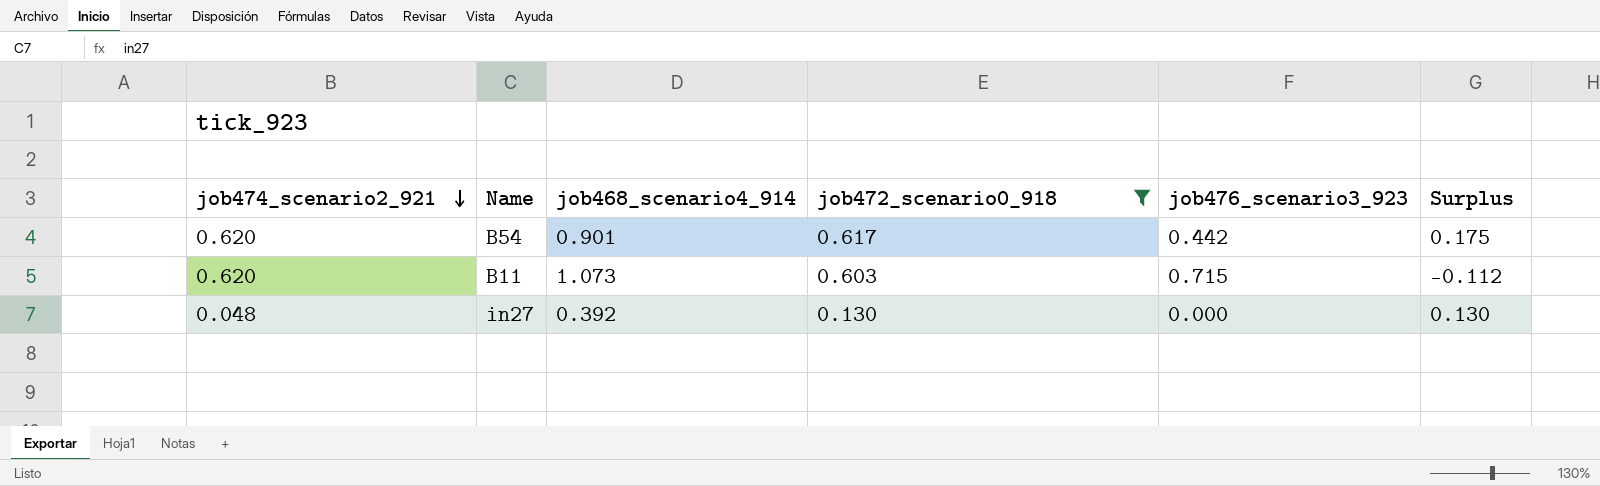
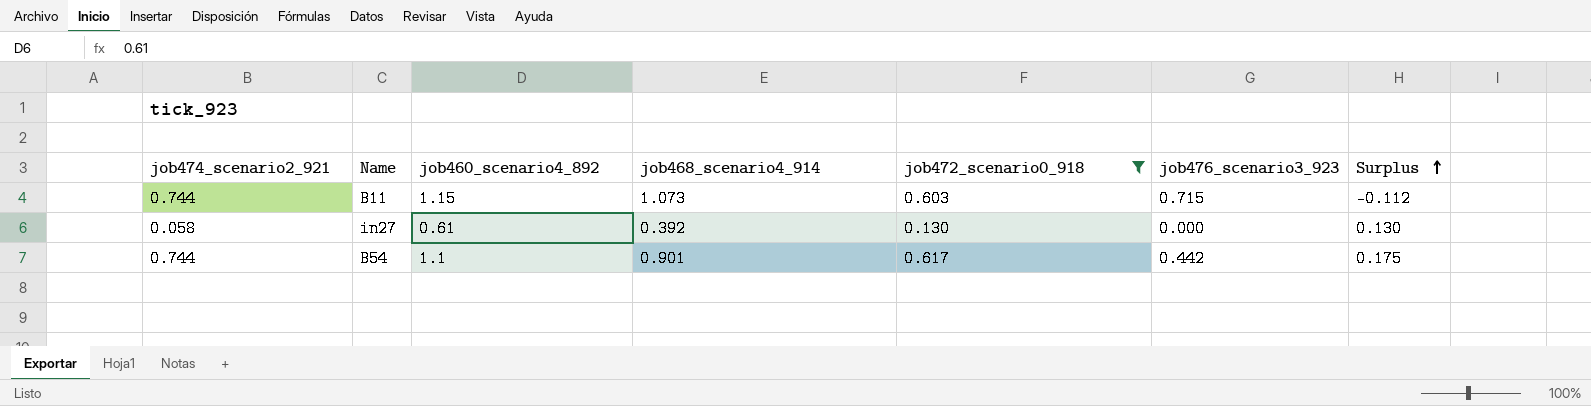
row order: job474_scenario2_921 descending -> Surplus ascending
column job460_scenario4_892 | position: none -> 3
B11 | job474_scenario2_921: 0.620 -> 0.744
in27 | job474_scenario2_921: 0.048 -> 0.058
B54 | job474_scenario2_921: 0.620 -> 0.744

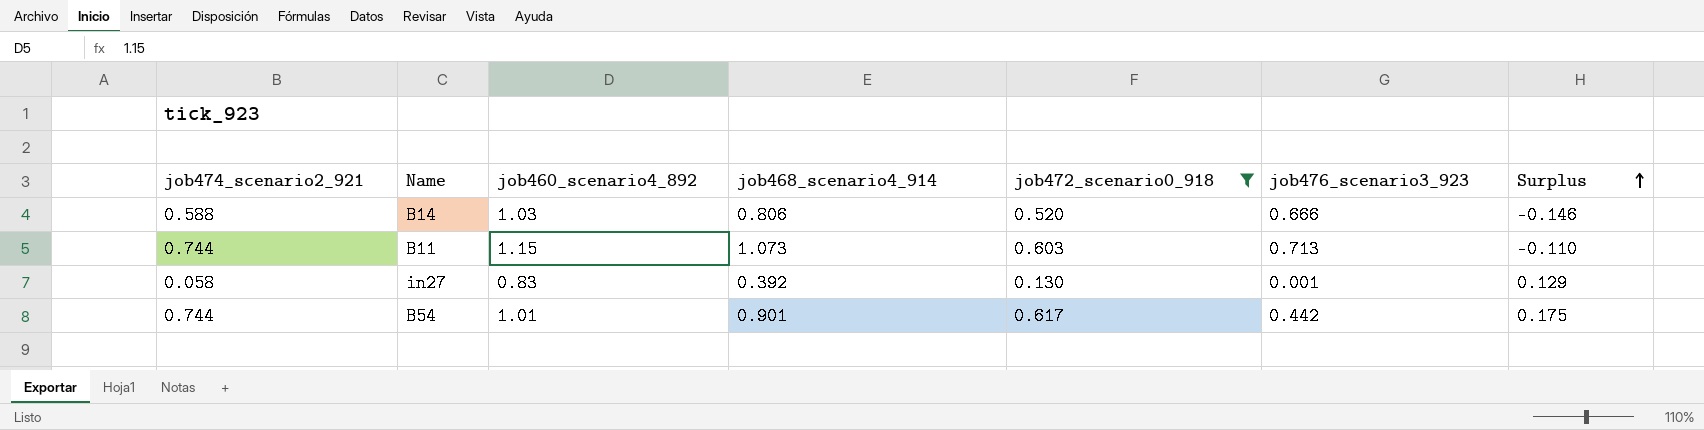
row B14: none -> 0.588 | 1.03 | 0.806 | 0.520 | 0.666 | -0.146
B11 | job476_scenario3_923: 0.715 -> 0.713
B11 | Surplus: -0.112 -> -0.110
in27 | job460_scenario4_892: 0.61 -> 0.83
in27 | job476_scenario3_923: 0.000 -> 0.001
in27 | Surplus: 0.130 -> 0.129
B54 | job460_scenario4_892: 1.1 -> 1.01

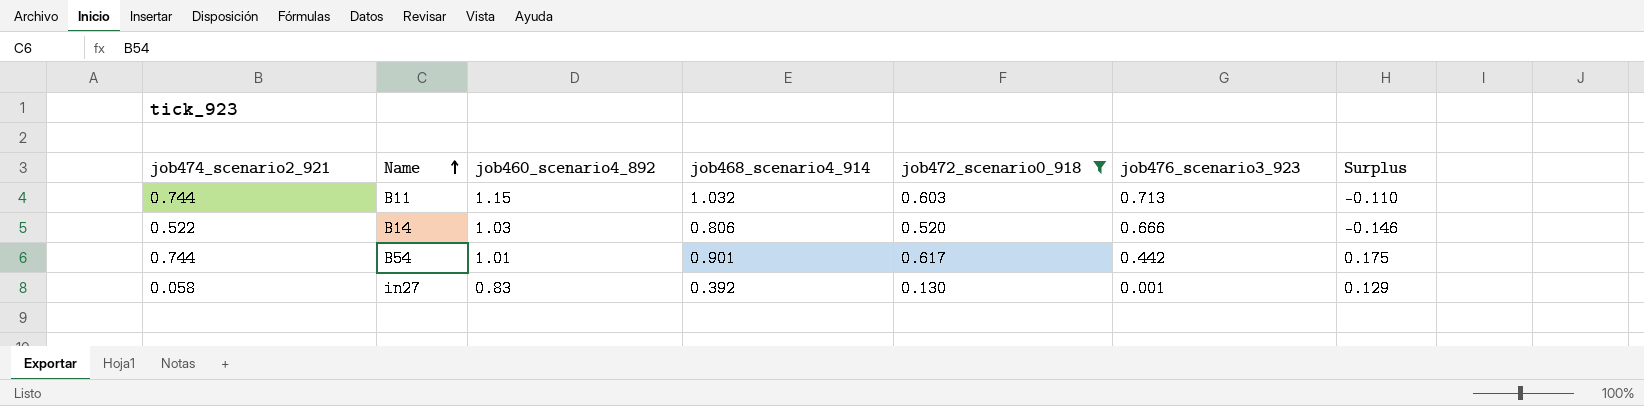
row order: Surplus ascending -> Name ascending
B11 | job468_scenario4_914: 1.073 -> 1.032
B14 | job474_scenario2_921: 0.588 -> 0.522

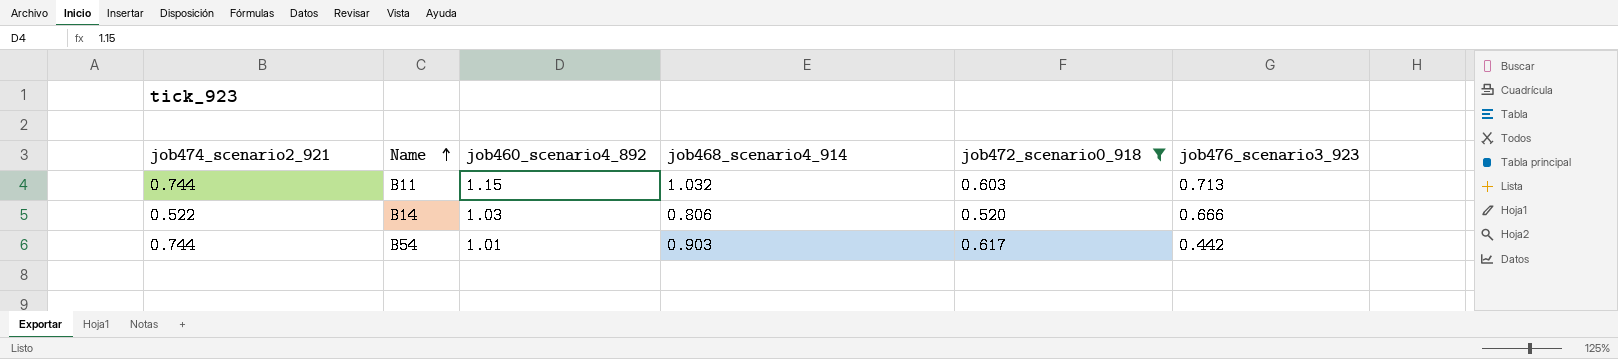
column Surplus | formula: [job472_scenario0_918] - [job476_scenario3_923] -> none
row in27: 0.058 | 0.83 | 0.392 | 0.130 | 0.001 | 0.129 -> none
B54 | job468_scenario4_914: 0.901 -> 0.903

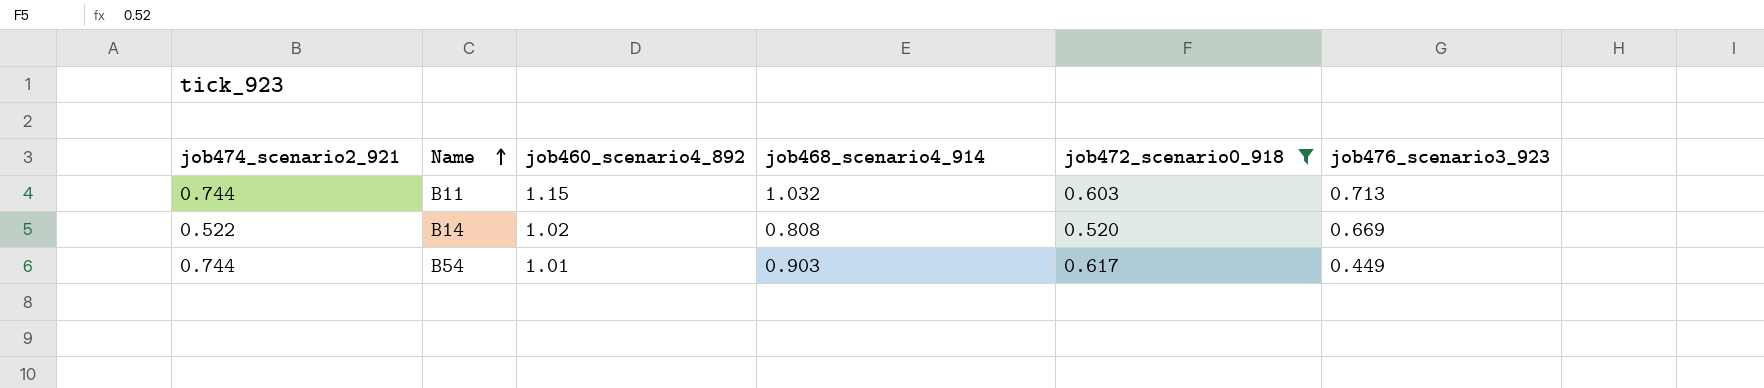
B14 | job460_scenario4_892: 1.03 -> 1.02
B14 | job468_scenario4_914: 0.806 -> 0.808
B14 | job476_scenario3_923: 0.666 -> 0.669
B54 | job476_scenario3_923: 0.442 -> 0.449

